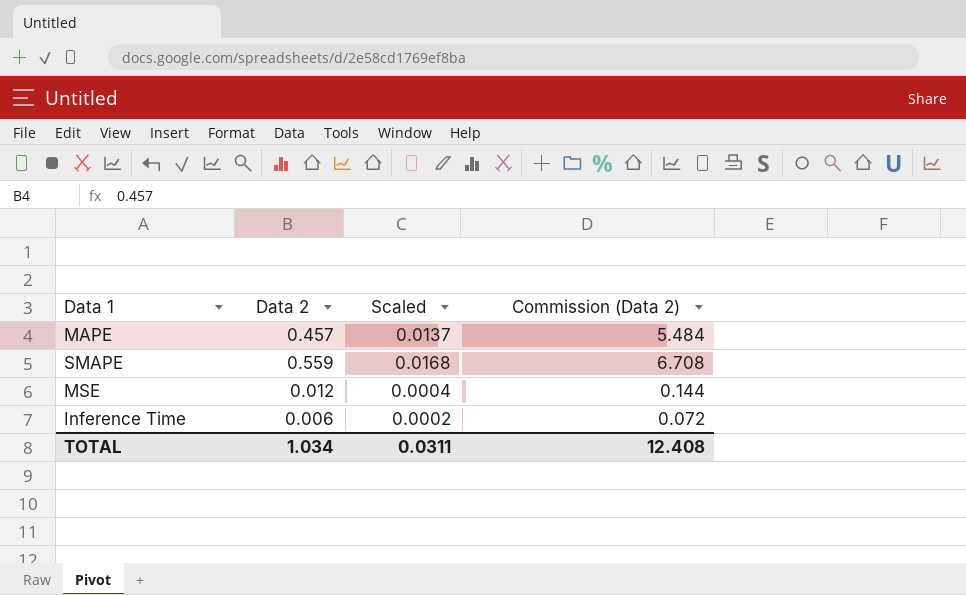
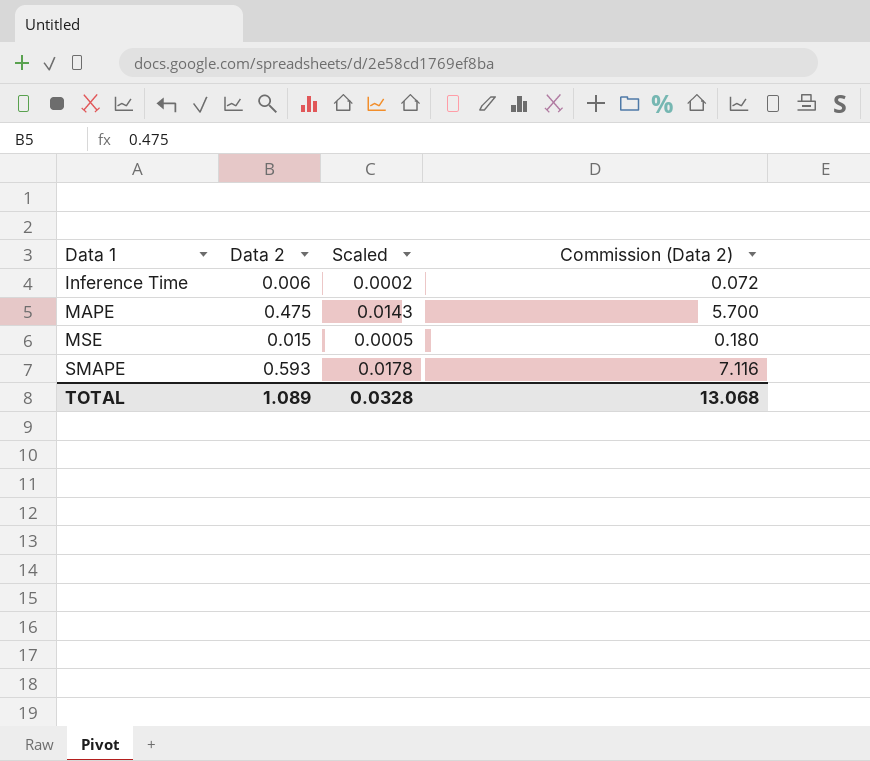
row order: none -> Data 1 ascending
MAPE | Data 2: 0.457 -> 0.475
MAPE | Scaled: 0.0137 -> 0.0143
MAPE | Commission (Data 2): 5.484 -> 5.700
MSE | Data 2: 0.012 -> 0.015
MSE | Scaled: 0.0004 -> 0.0005
MSE | Commission (Data 2): 0.144 -> 0.180
SMAPE | Data 2: 0.559 -> 0.593
SMAPE | Scaled: 0.0168 -> 0.0178
SMAPE | Commission (Data 2): 6.708 -> 7.116
TOTAL | Data 2: 1.034 -> 1.089
TOTAL | Scaled: 0.0311 -> 0.0328
TOTAL | Commission (Data 2): 12.408 -> 13.068

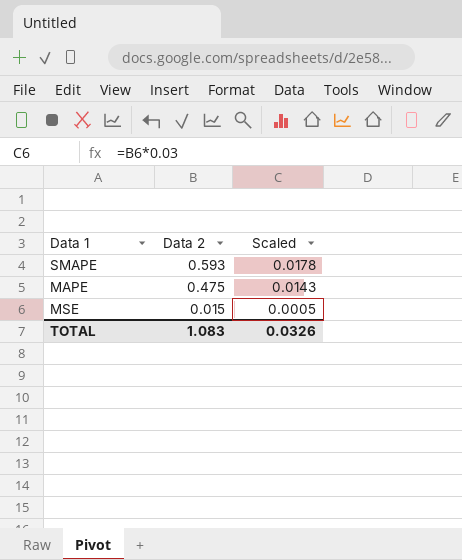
row order: Data 1 ascending -> Data 2 descending
column Commission (Data 2) | formula: [Data 2] * 12 -> none
row Inference Time: 0.006 | 0.0002 | 0.072 -> none
TOTAL | Data 2: 1.089 -> 1.083
TOTAL | Scaled: 0.0328 -> 0.0326

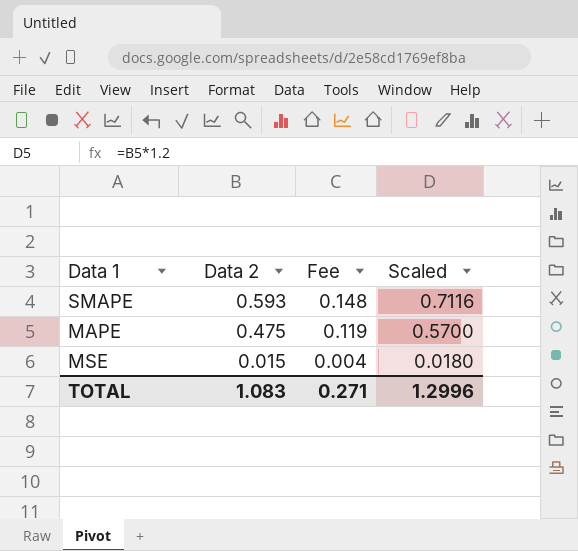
column Fee | formula: none -> [Data 2] * 0.25
column Scaled | formula: [Data 2] * 0.03 -> [Data 2] * 1.2
TOTAL | Scaled: 0.0326 -> 1.2996

